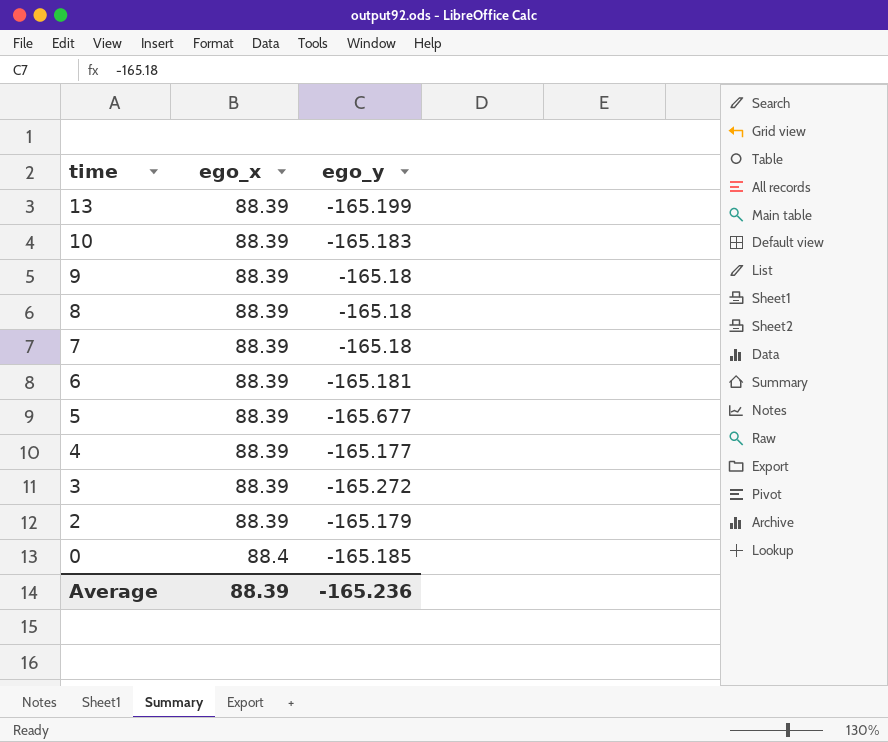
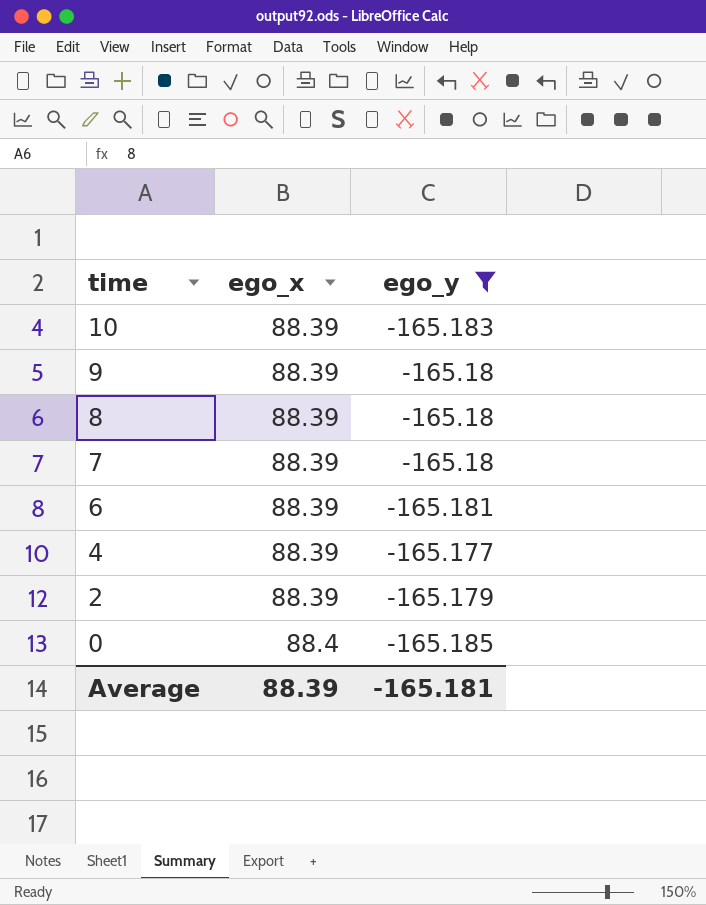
filter: none -> ego_y >= -165.185
Average | ego_y: -165.236 -> -165.181

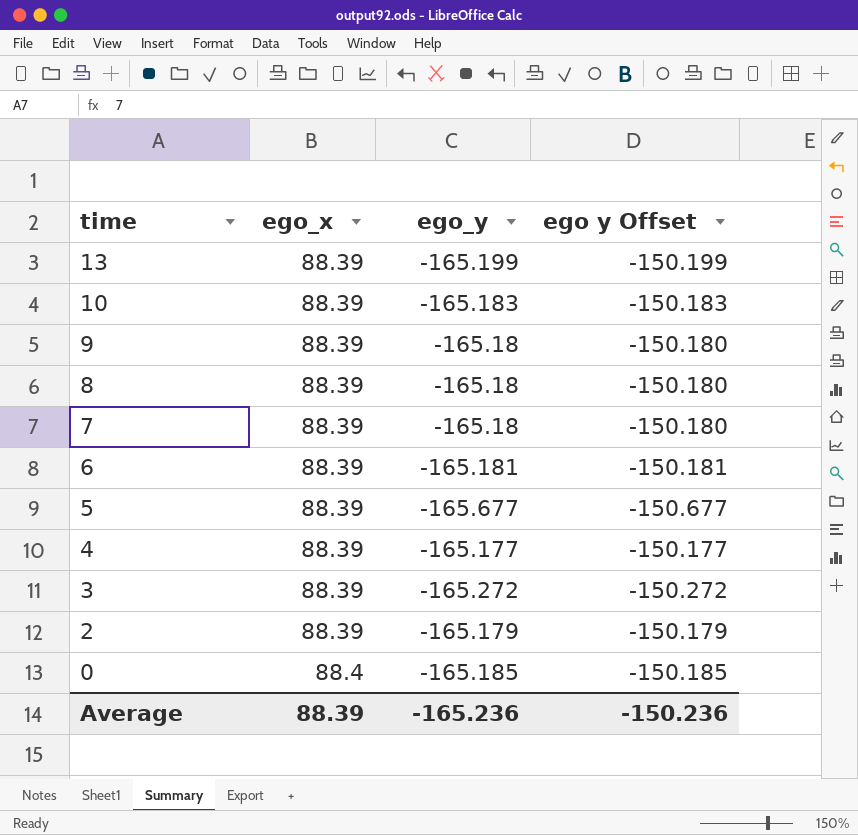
filter: ego_y >= -165.185 -> none
column ego y Offset | formula: none -> [ego_y] + 15
Average | ego_y: -165.181 -> -165.236

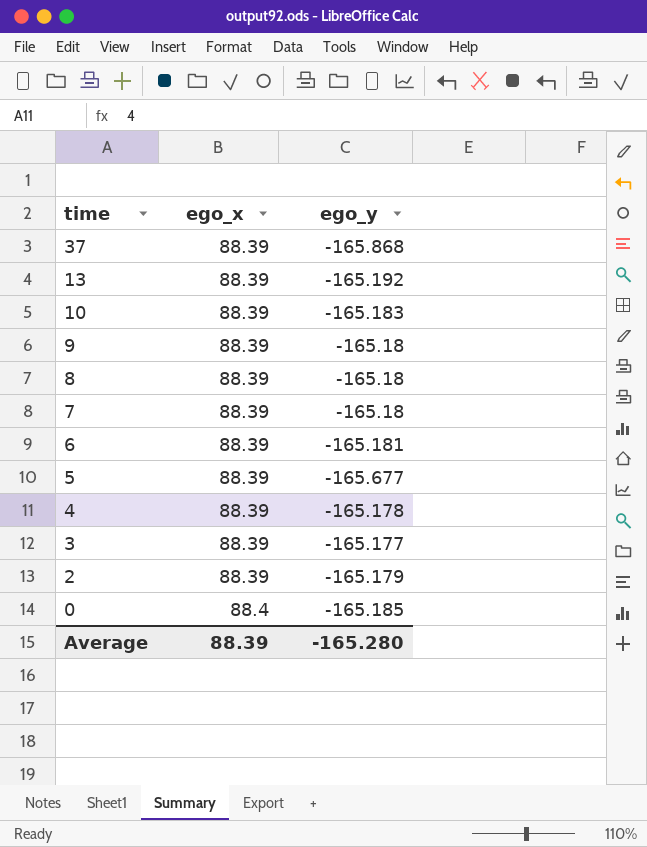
column ego y Offset | formula: [ego_y] + 15 -> none
row 37: none -> 88.39 | -165.868
13 | ego_y: -165.199 -> -165.192
4 | ego_y: -165.177 -> -165.178
3 | ego_y: -165.272 -> -165.177
Average | ego_y: -165.236 -> -165.280

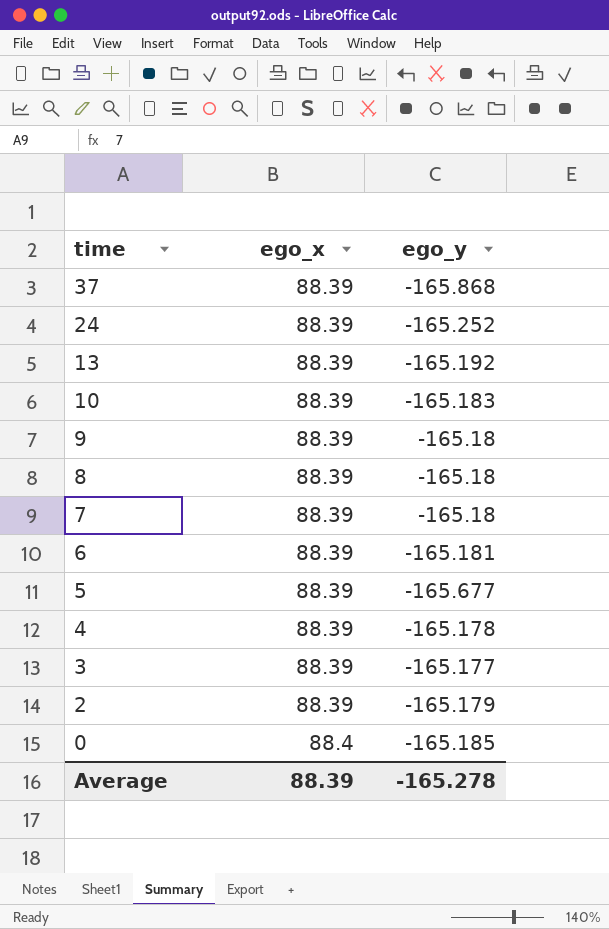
row 24: none -> 88.39 | -165.252
Average | ego_y: -165.280 -> -165.278

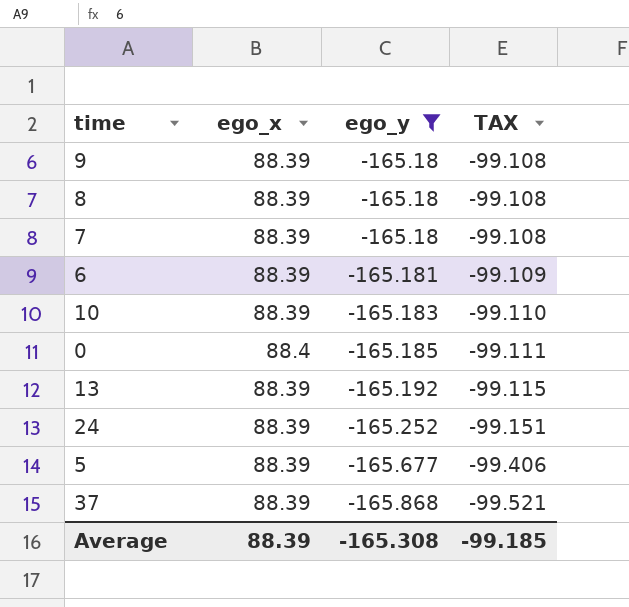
filter: none -> ego_y <= -165.18
row order: time descending -> ego_y descending
column TAX | formula: none -> [ego_y] * 0.6
Average | ego_y: -165.278 -> -165.308

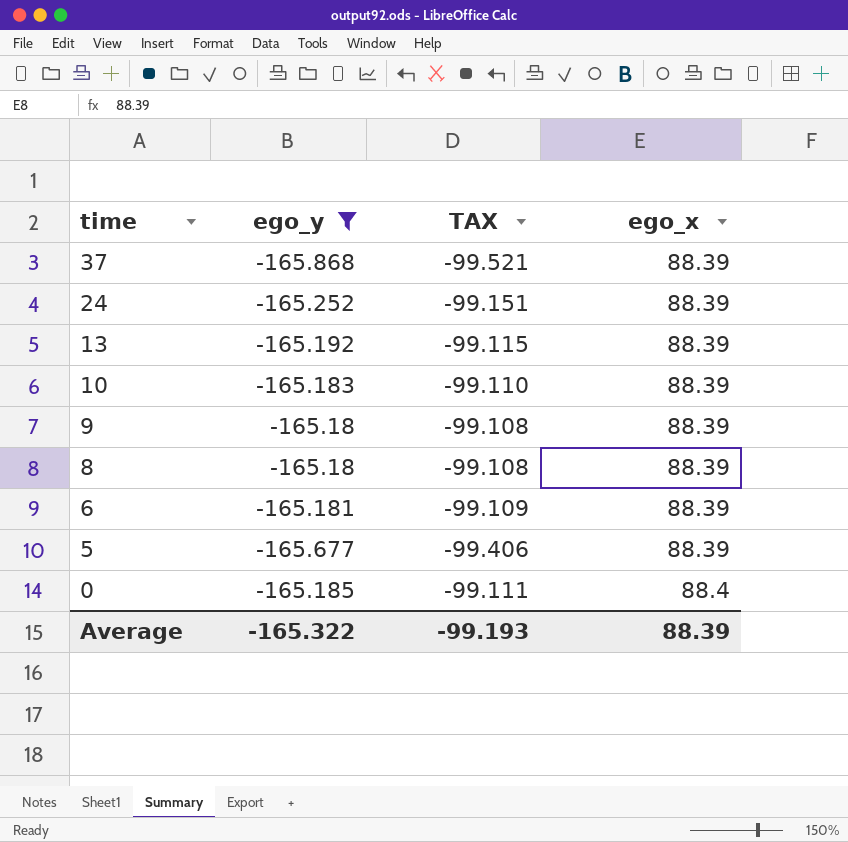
row order: ego_y descending -> time descending
column ego_x | position: 2 -> 4
row 7: 88.39 | -165.18 | -99.108 -> none
Average | ego_y: -165.308 -> -165.322
Average | TAX: -99.185 -> -99.193

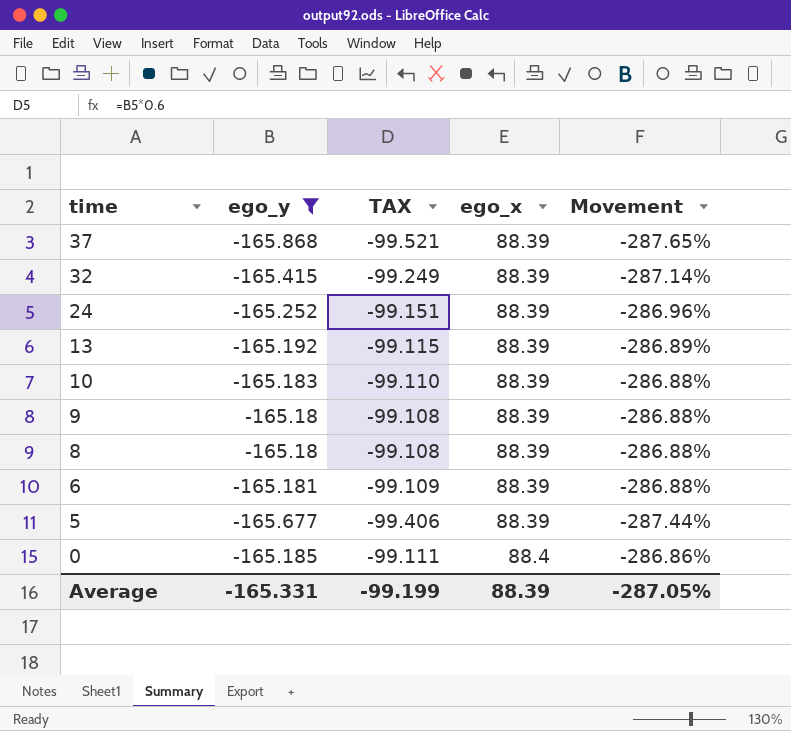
column Movement | formula: none -> ([ego_y] - [ego_x]) / [ego_x]
row 32: none -> -165.415 | -99.249 | 88.39 | -287.14%
Average | ego_y: -165.322 -> -165.331
Average | TAX: -99.193 -> -99.199

